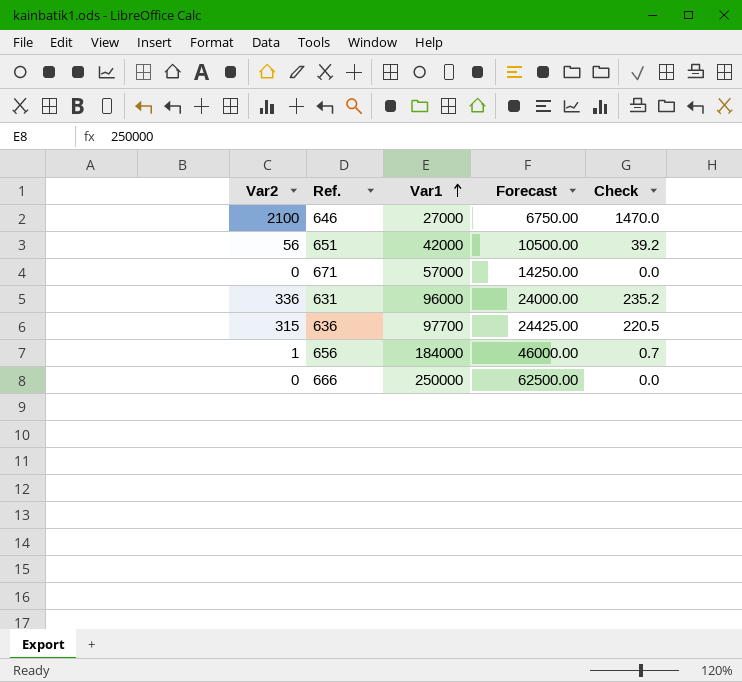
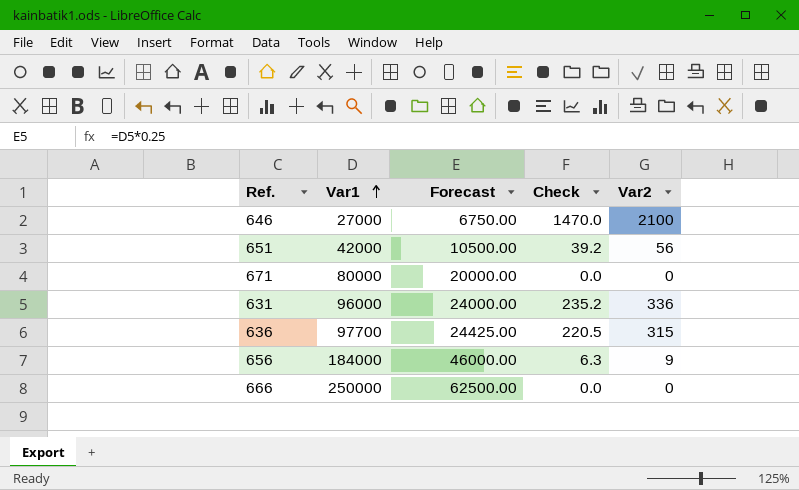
column Var2 | position: 1 -> 5
671 | Var1: 57000 -> 80000
671 | Forecast: 14250.00 -> 20000.00
656 | Check: 0.7 -> 6.3
656 | Var2: 1 -> 9

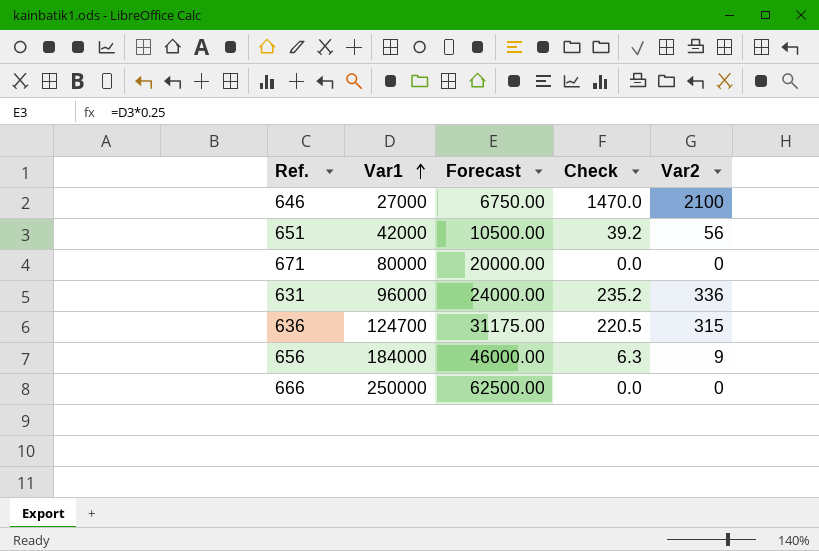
636 | Var1: 97700 -> 124700
636 | Forecast: 24425.00 -> 31175.00

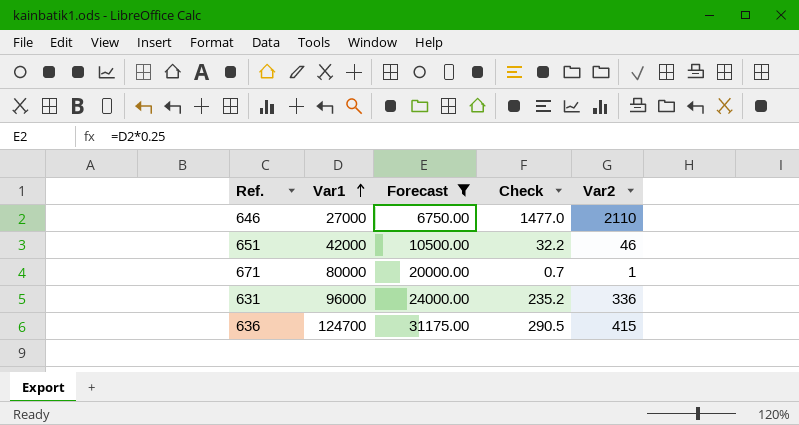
filter: none -> Forecast <= 31175.00
646 | Check: 1470.0 -> 1477.0
646 | Var2: 2100 -> 2110
651 | Check: 39.2 -> 32.2
651 | Var2: 56 -> 46
671 | Check: 0.0 -> 0.7
671 | Var2: 0 -> 1
636 | Check: 220.5 -> 290.5
636 | Var2: 315 -> 415

